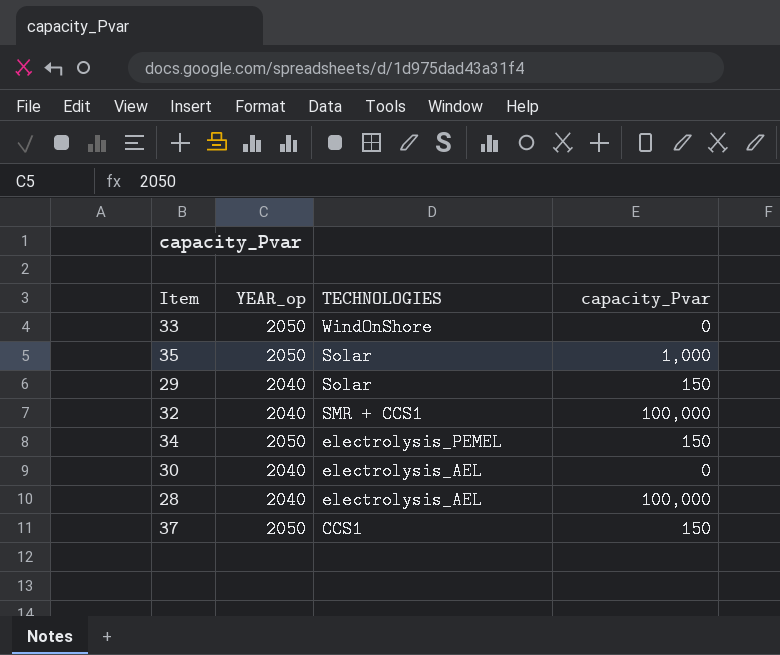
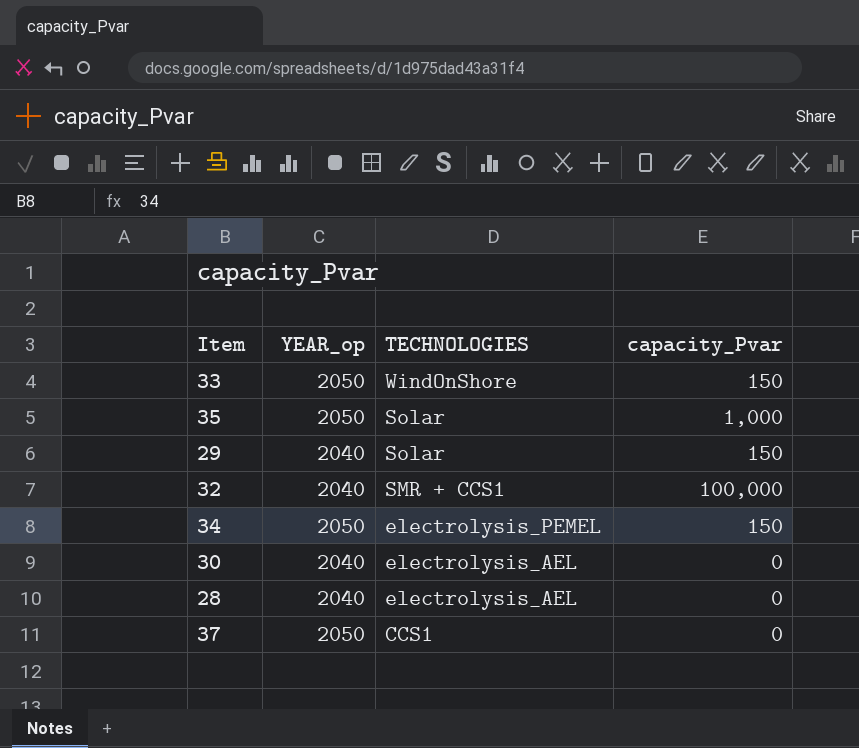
33 | capacity_Pvar: 0 -> 150
28 | capacity_Pvar: 100,000 -> 0
37 | capacity_Pvar: 150 -> 0

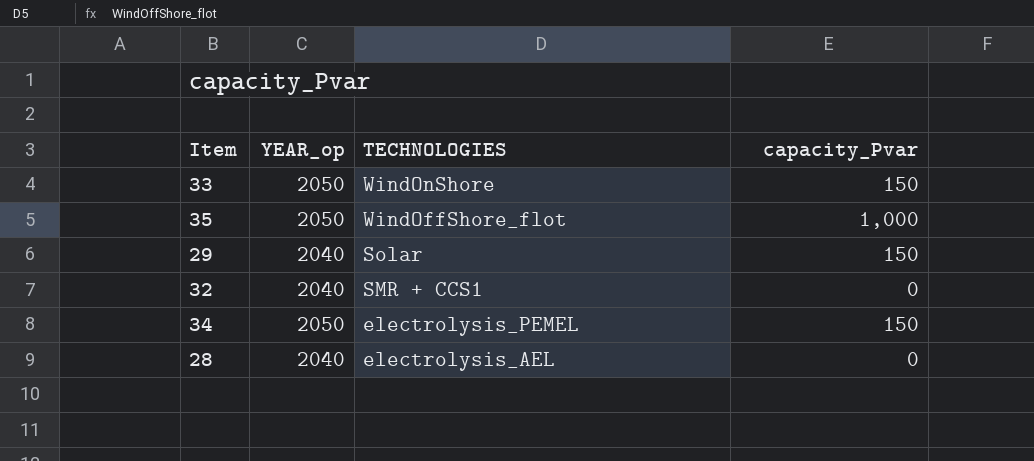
row 30: 2040 | electrolysis_AEL | 0 -> none
row 37: 2050 | CCS1 | 0 -> none
35 | TECHNOLOGIES: Solar -> WindOffShore_flot
32 | capacity_Pvar: 100,000 -> 0

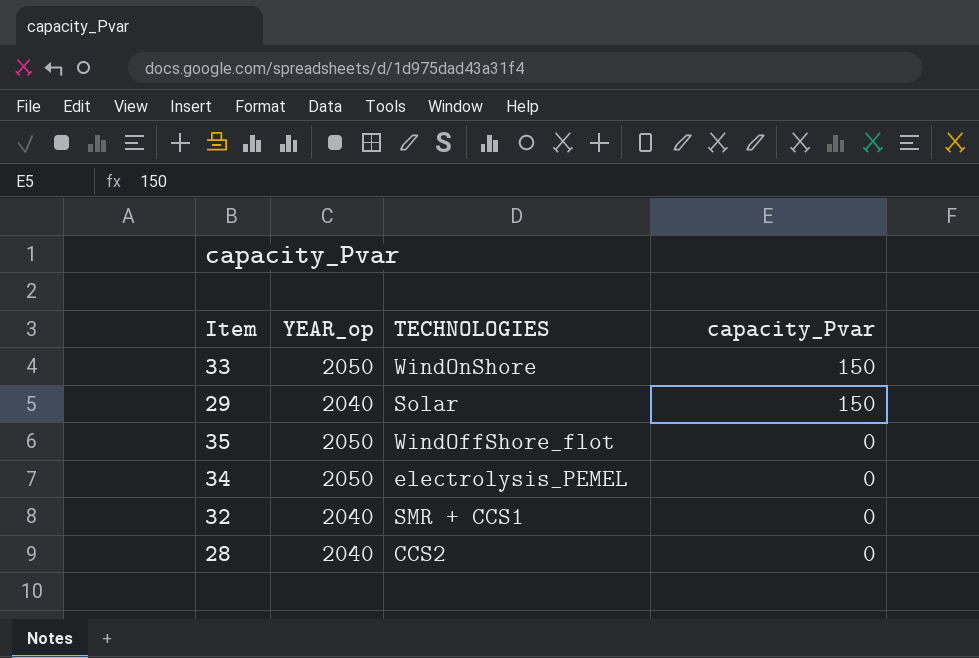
row order: TECHNOLOGIES descending -> capacity_Pvar descending
35 | capacity_Pvar: 1,000 -> 0
34 | capacity_Pvar: 150 -> 0
28 | TECHNOLOGIES: electrolysis_AEL -> CCS2

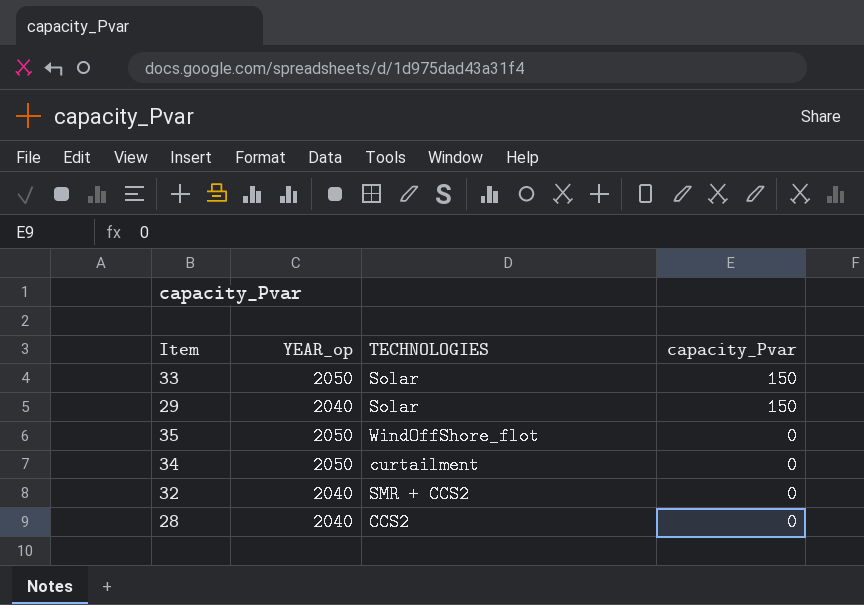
33 | TECHNOLOGIES: WindOnShore -> Solar
34 | TECHNOLOGIES: electrolysis_PEMEL -> curtailment
32 | TECHNOLOGIES: SMR + CCS1 -> SMR + CCS2

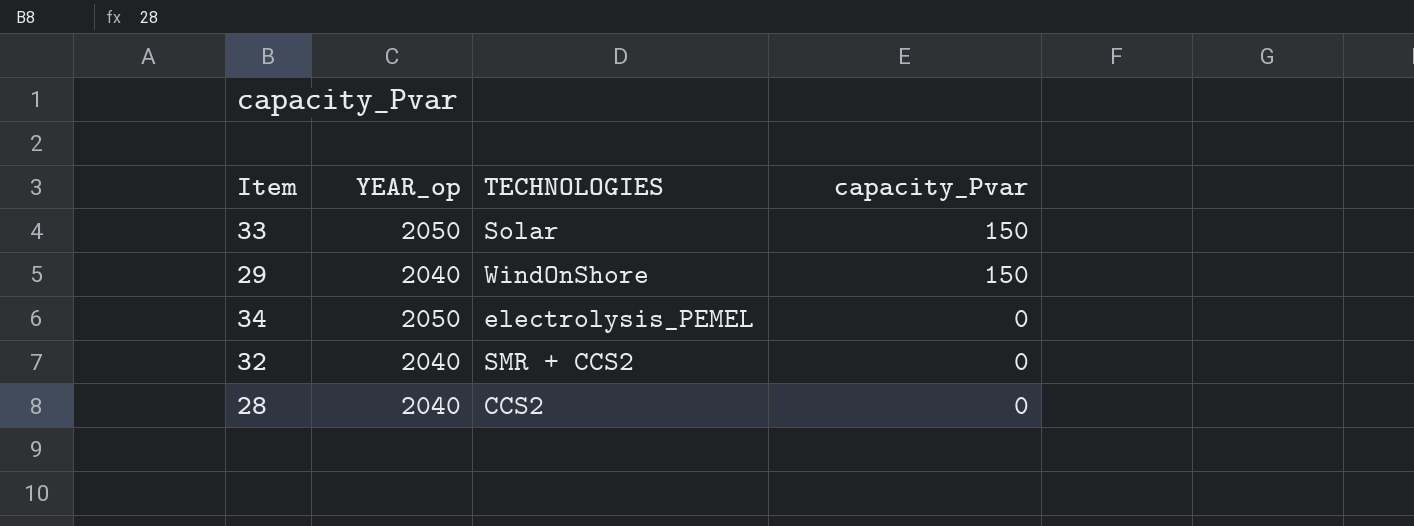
row 35: 2050 | WindOffShore_flot | 0 -> none
29 | TECHNOLOGIES: Solar -> WindOnShore
34 | TECHNOLOGIES: curtailment -> electrolysis_PEMEL

